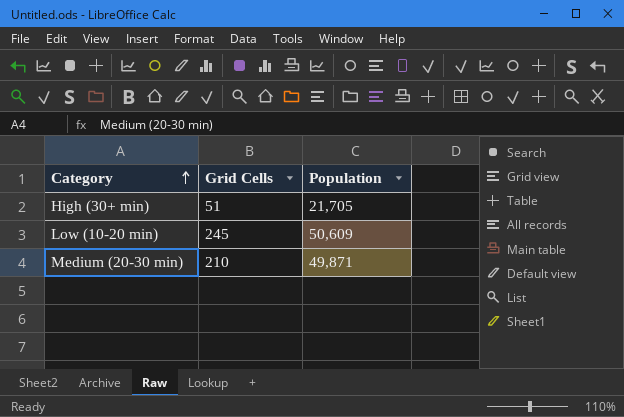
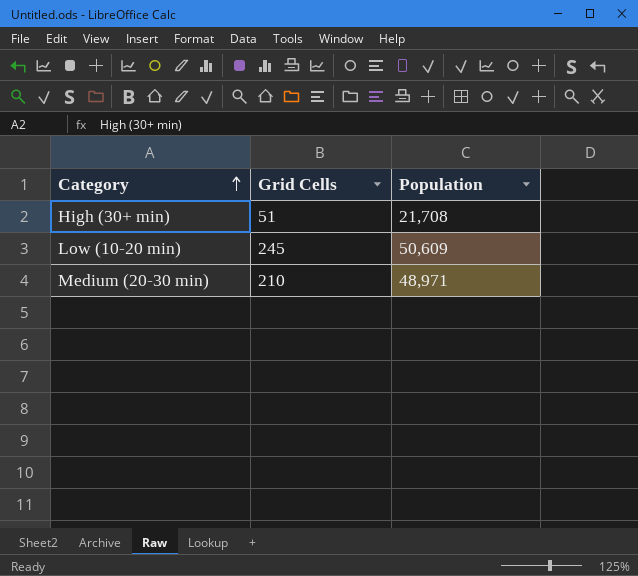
High (30+ min) | Population: 21,705 -> 21,708
Medium (20-30 min) | Population: 49,871 -> 48,971

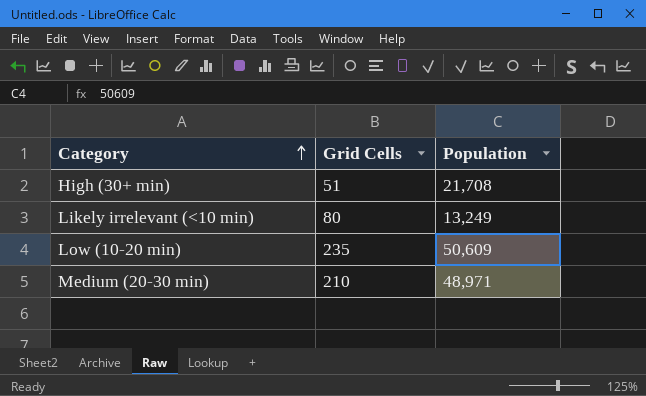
row Likely irrelevant (<10 min): none -> 80 | 13,249
Low (10-20 min) | Grid Cells: 245 -> 235

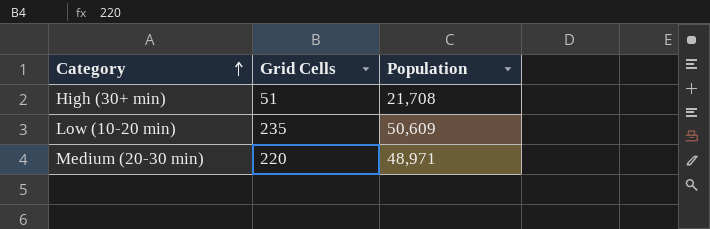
row Likely irrelevant (<10 min): 80 | 13,249 -> none
Medium (20-30 min) | Grid Cells: 210 -> 220

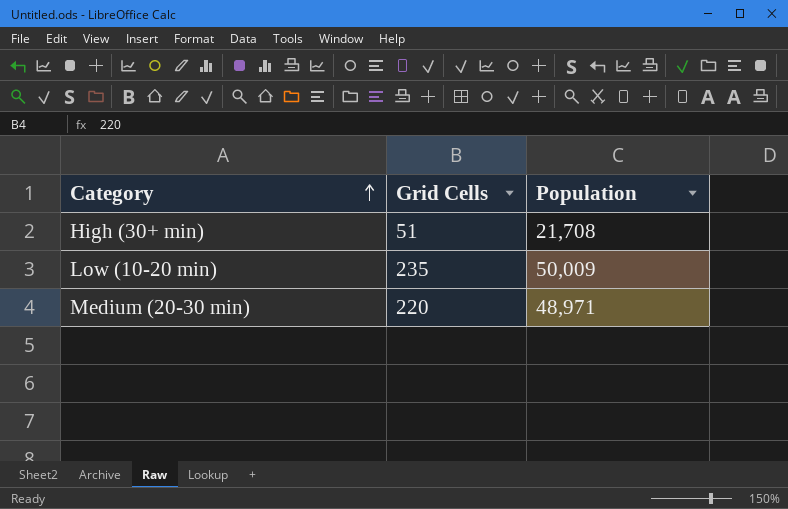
Low (10-20 min) | Population: 50,609 -> 50,009

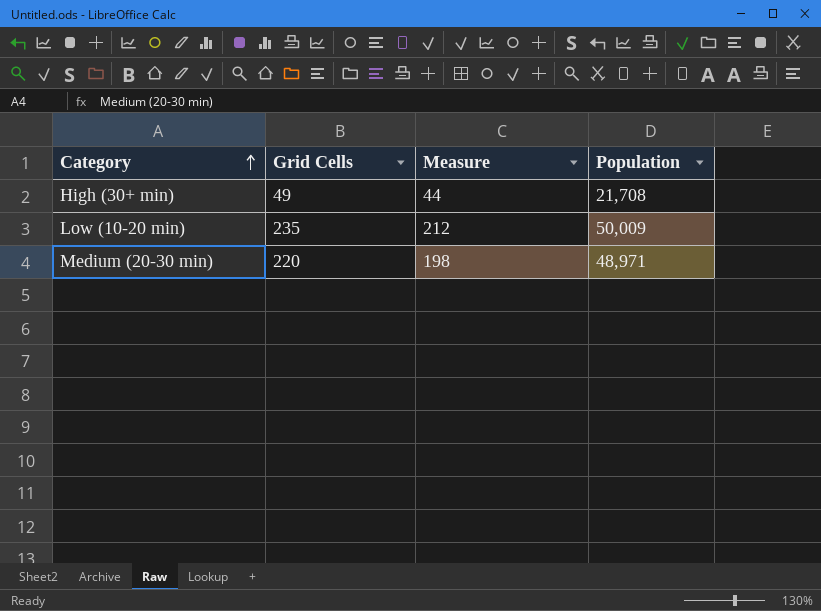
column Measure | formula: none -> [Grid Cells] * 0.9
High (30+ min) | Grid Cells: 51 -> 49

